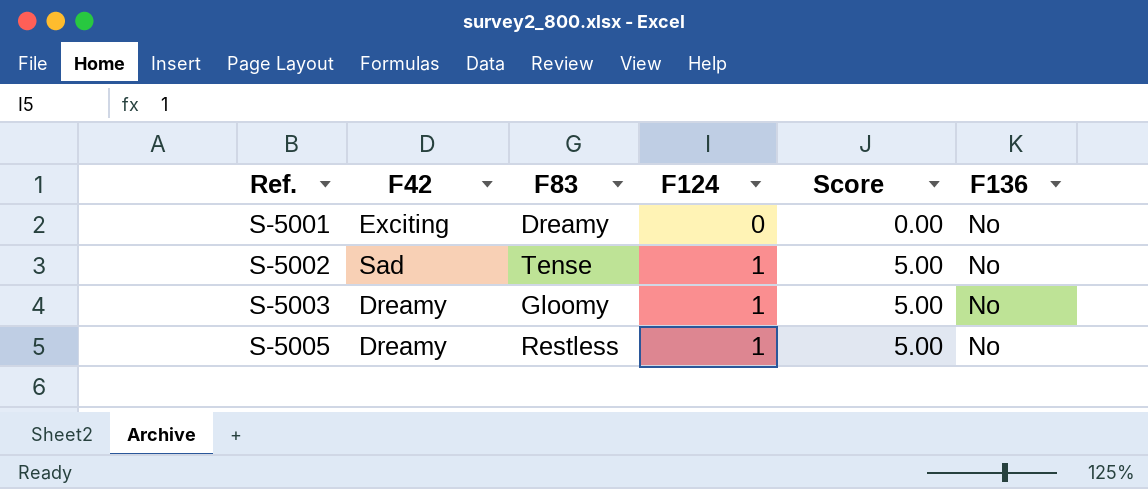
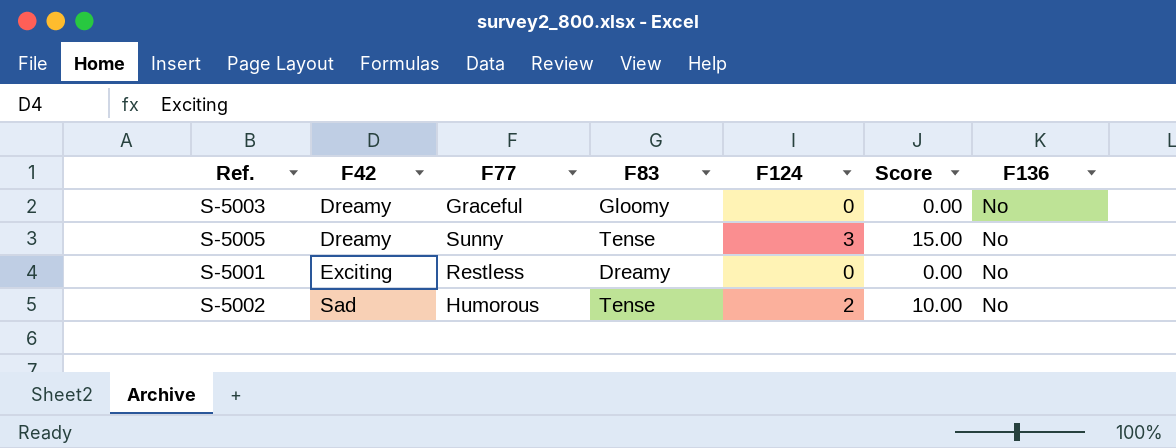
row order: Ref. ascending -> F42 ascending
column F77 | position: none -> 3
S-5003 | F124: 1 -> 0
S-5003 | Score: 5.00 -> 0.00
S-5005 | F83: Restless -> Tense
S-5005 | F124: 1 -> 3
S-5005 | Score: 5.00 -> 15.00
S-5002 | F124: 1 -> 2
S-5002 | Score: 5.00 -> 10.00

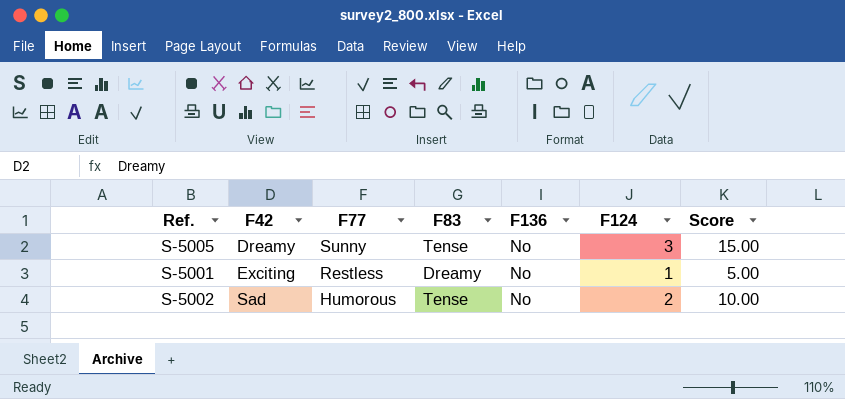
column F136 | position: 7 -> 5
row S-5003: Dreamy | Graceful | Gloomy | 0 | 0.00 | No -> none
S-5001 | F124: 0 -> 1
S-5001 | Score: 0.00 -> 5.00

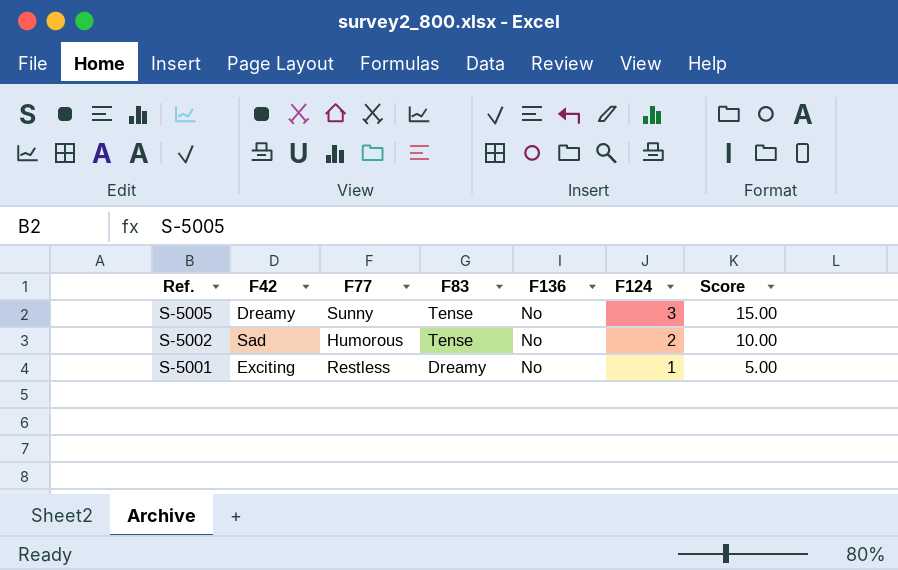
row order: F42 ascending -> Ref. descending

